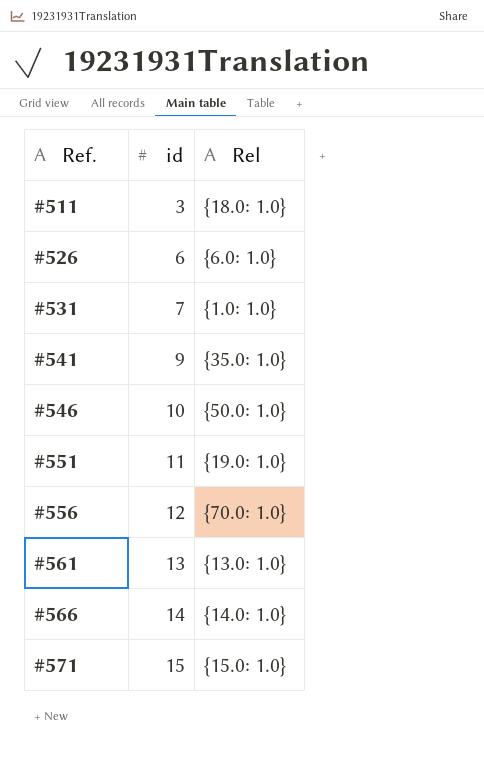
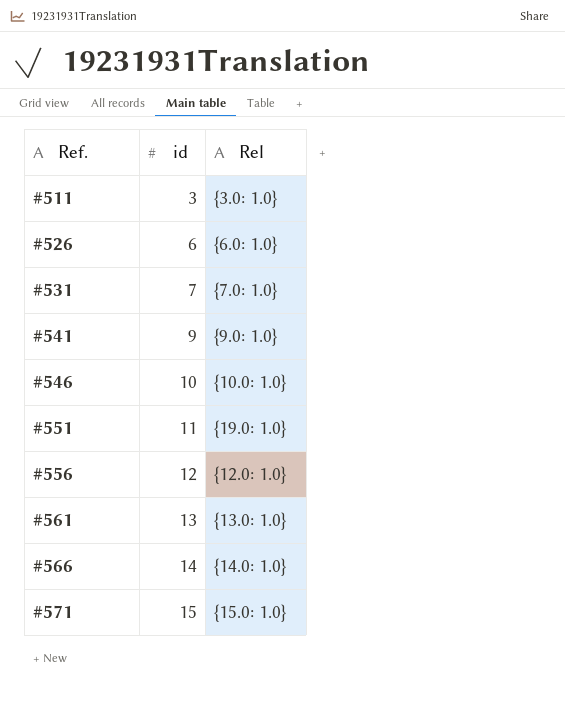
#511 | Rel: {18.0: 1.0} -> {3.0: 1.0}
#531 | Rel: {1.0: 1.0} -> {7.0: 1.0}
#541 | Rel: {35.0: 1.0} -> {9.0: 1.0}
#546 | Rel: {50.0: 1.0} -> {10.0: 1.0}
#556 | Rel: {70.0: 1.0} -> {12.0: 1.0}

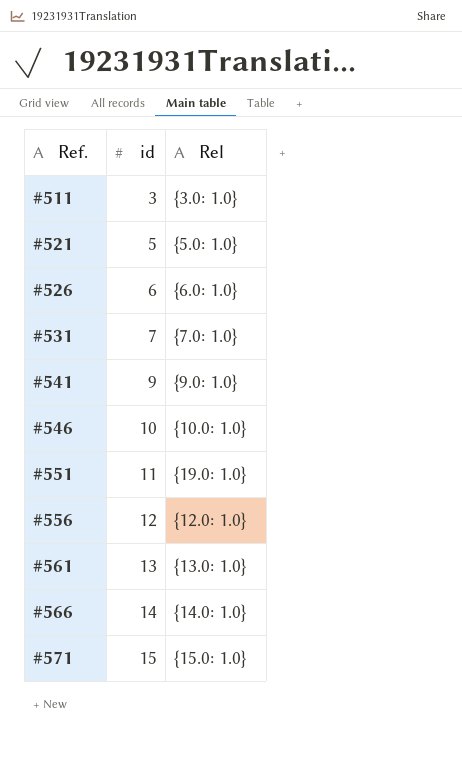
row #521: none -> 5 | {5.0: 1.0}

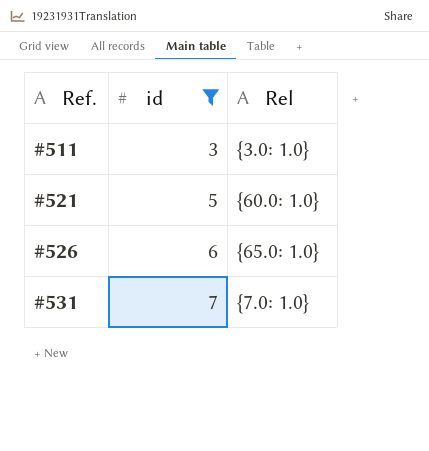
filter: none -> id <= 7
#521 | Rel: {5.0: 1.0} -> {60.0: 1.0}
#526 | Rel: {6.0: 1.0} -> {65.0: 1.0}

